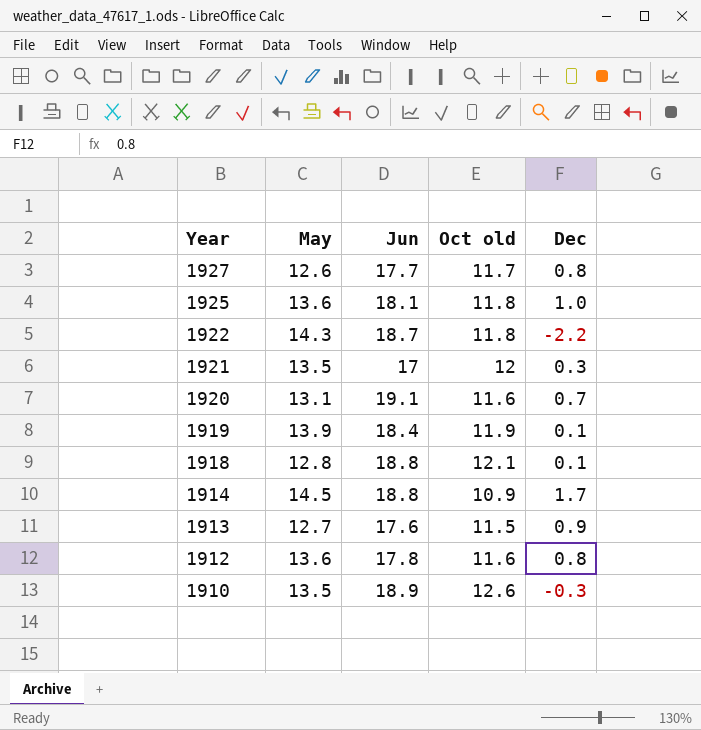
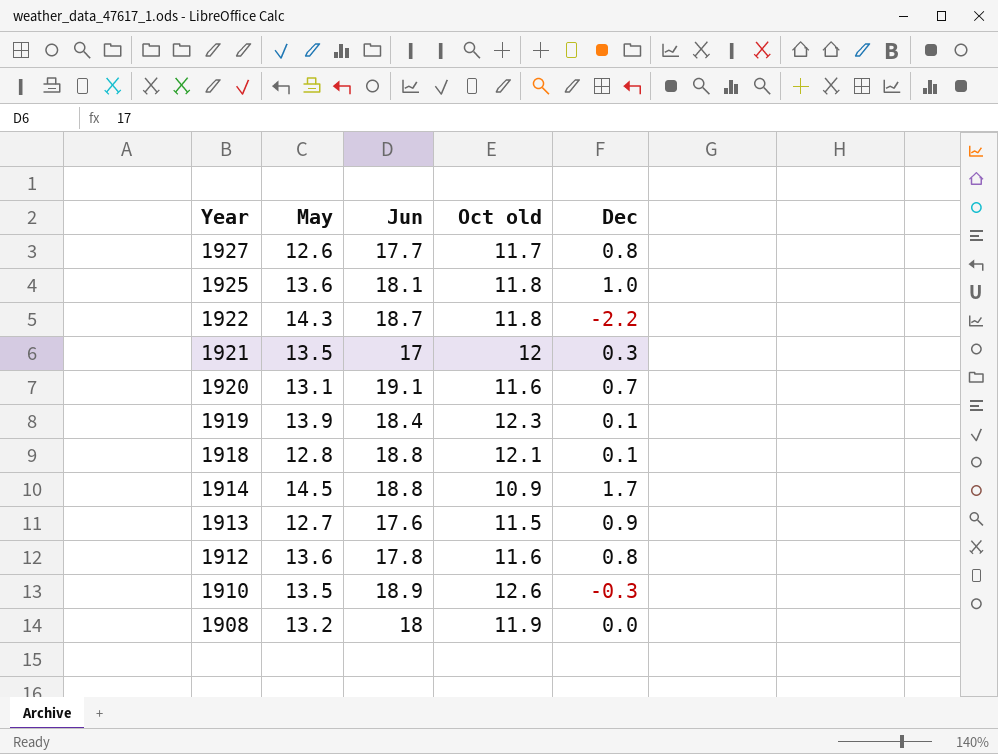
1919 | Oct old: 11.9 -> 12.3
row 1908: none -> 13.2 | 18 | 11.9 | 0.0

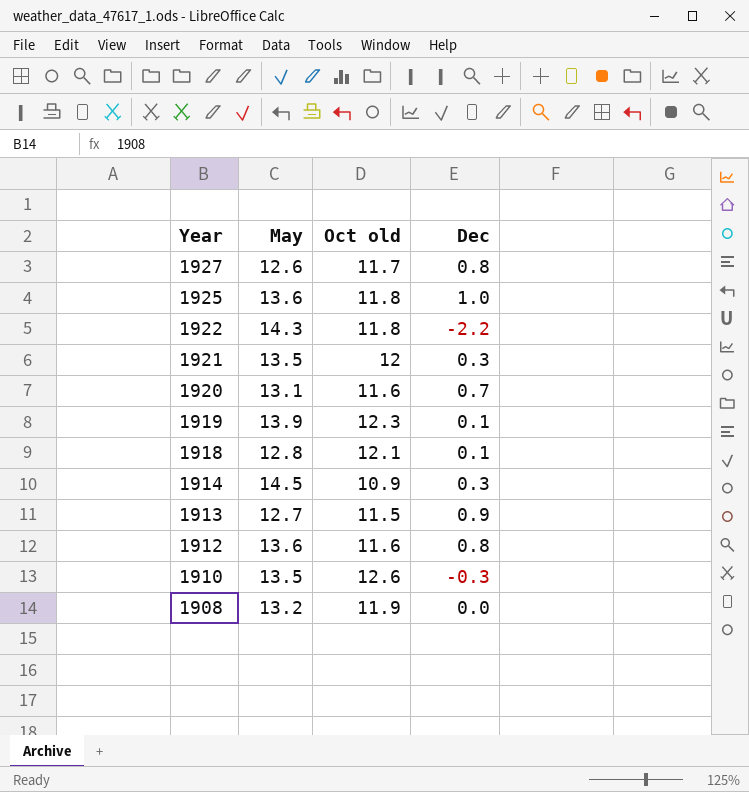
column Jun | position: 3 -> none
1914 | Dec: 1.7 -> 0.3

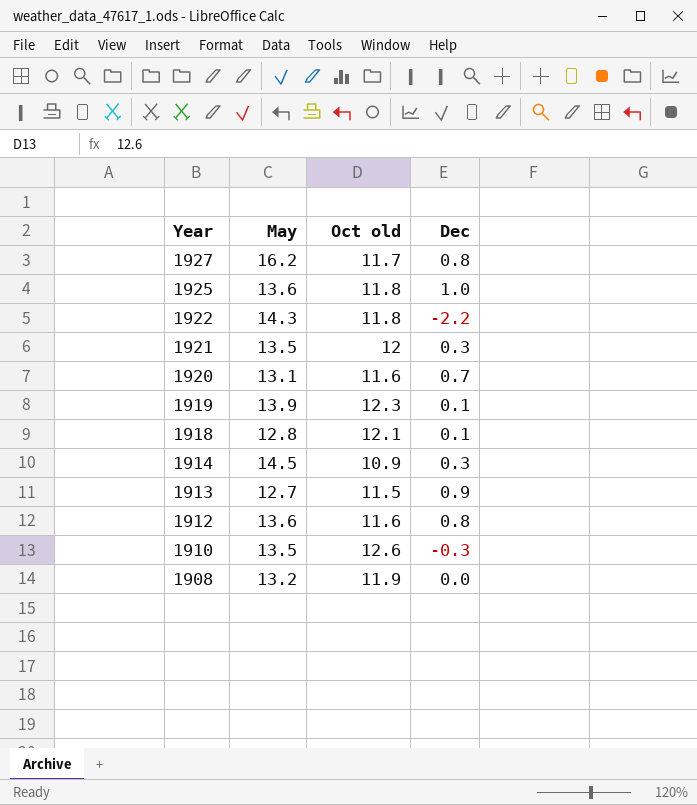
1927 | May: 12.6 -> 16.2

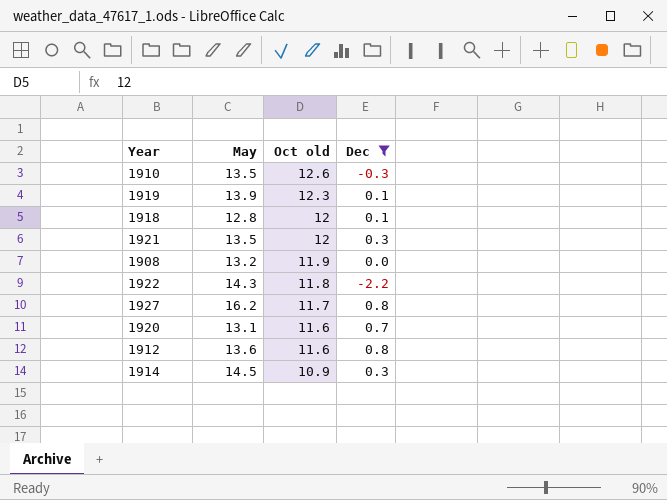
filter: none -> Dec <= 0.8
row order: Year descending -> Oct old descending
1918 | Oct old: 12.1 -> 12

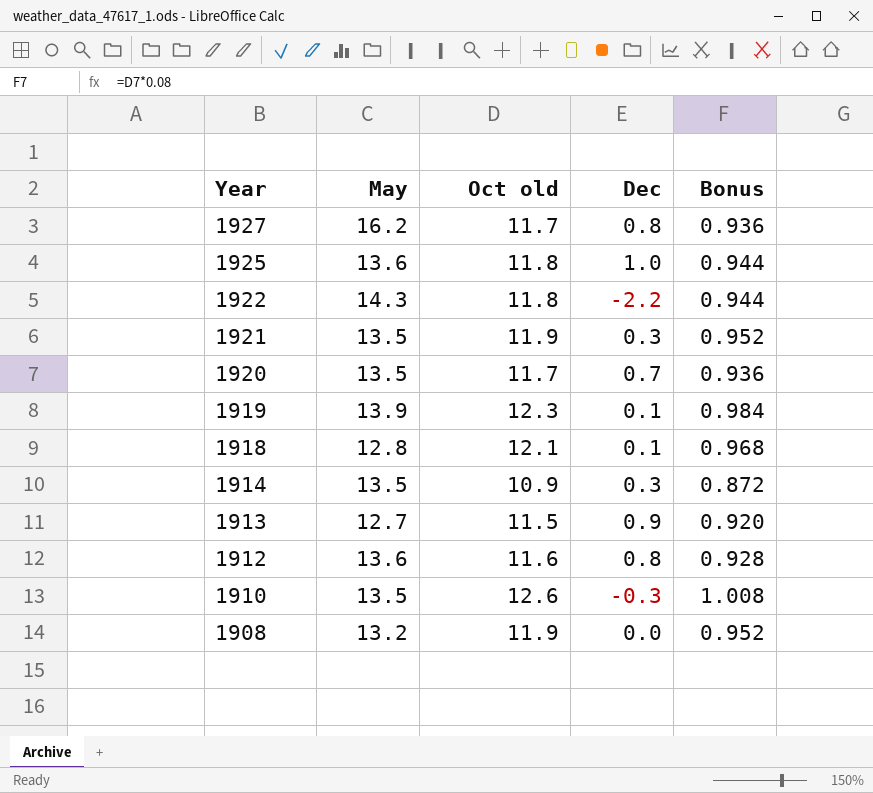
filter: Dec <= 0.8 -> none
row order: Oct old descending -> Year descending
column Bonus | formula: none -> [Oct old] * 0.08
1921 | Oct old: 12 -> 11.9
1920 | May: 13.1 -> 13.5
1920 | Oct old: 11.6 -> 11.7
1918 | Oct old: 12 -> 12.1
1914 | May: 14.5 -> 13.5

